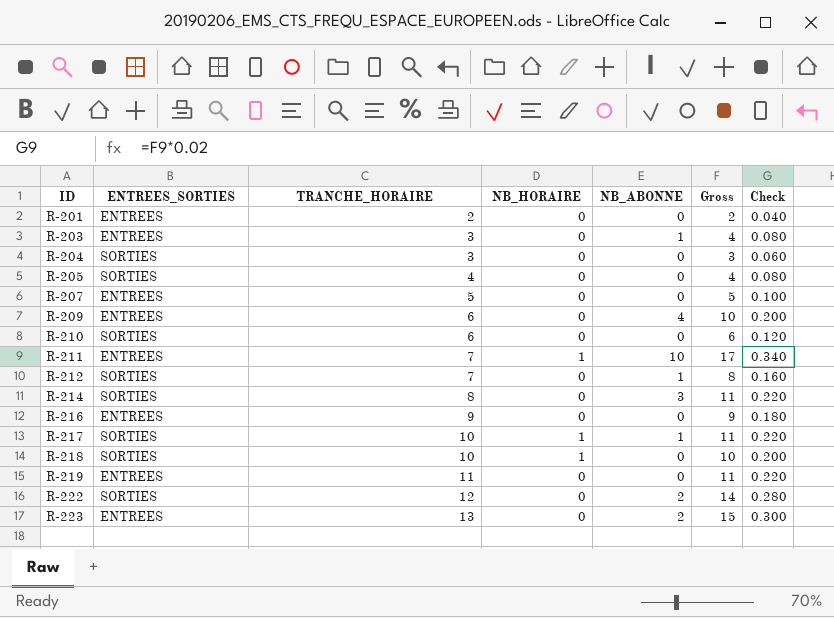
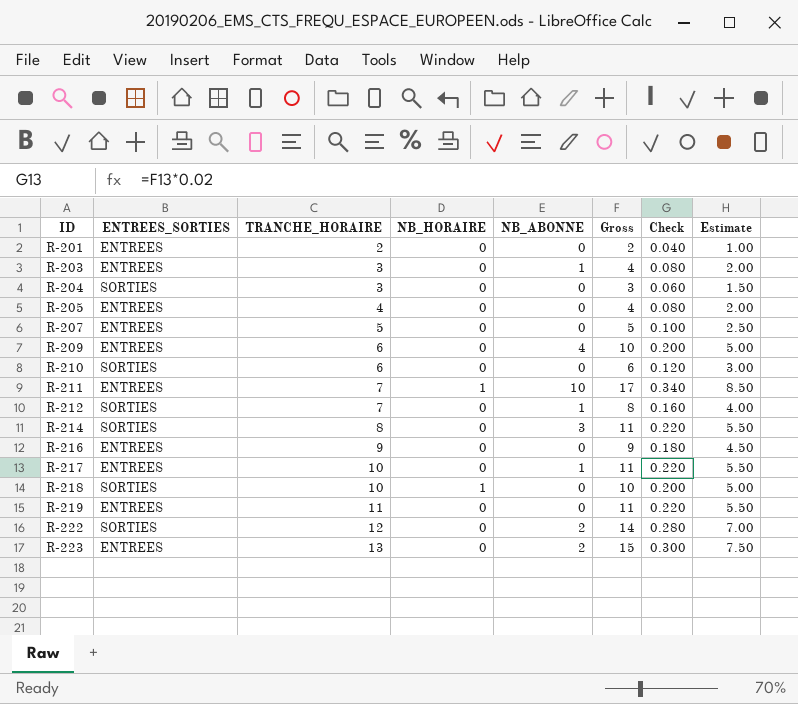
column Estimate | formula: none -> [Gross] * 0.5
R-205 | ENTREES_SORTIES: SORTIES -> ENTREES
R-217 | ENTREES_SORTIES: SORTIES -> ENTREES
R-217 | NB_HORAIRE: 1 -> 0

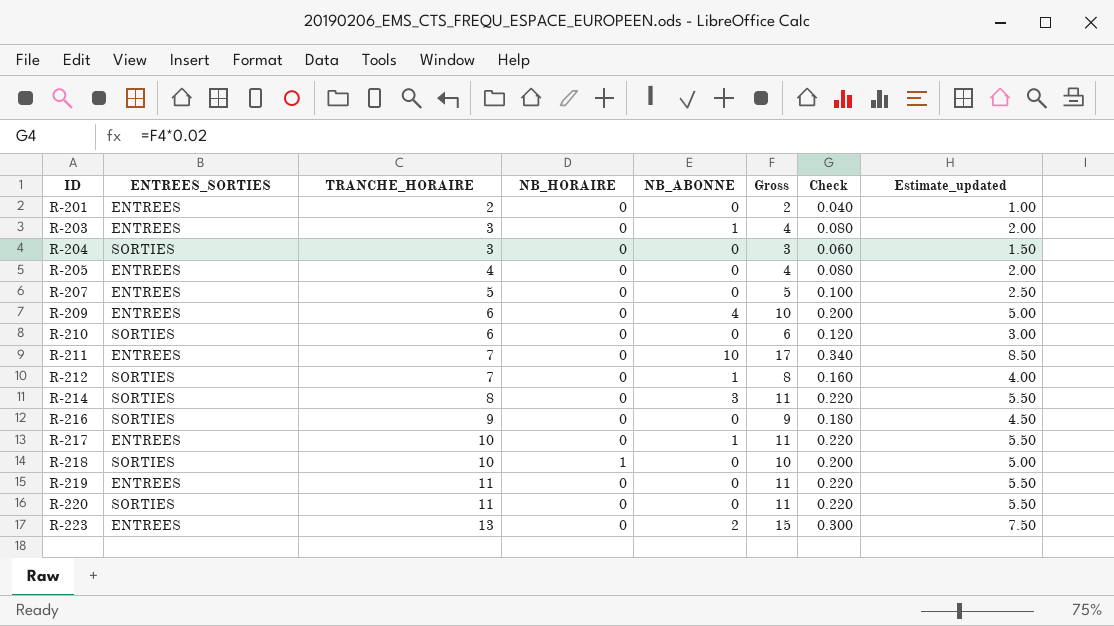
column name: Estimate -> Estimate_updated
row R-222: SORTIES | 12 | 0 | 2 | 14 | 0.280 | 7.00 -> none
R-211 | NB_HORAIRE: 1 -> 0
R-216 | ENTREES_SORTIES: ENTREES -> SORTIES
row R-220: none -> SORTIES | 11 | 0 | 0 | 11 | 0.220 | 5.50

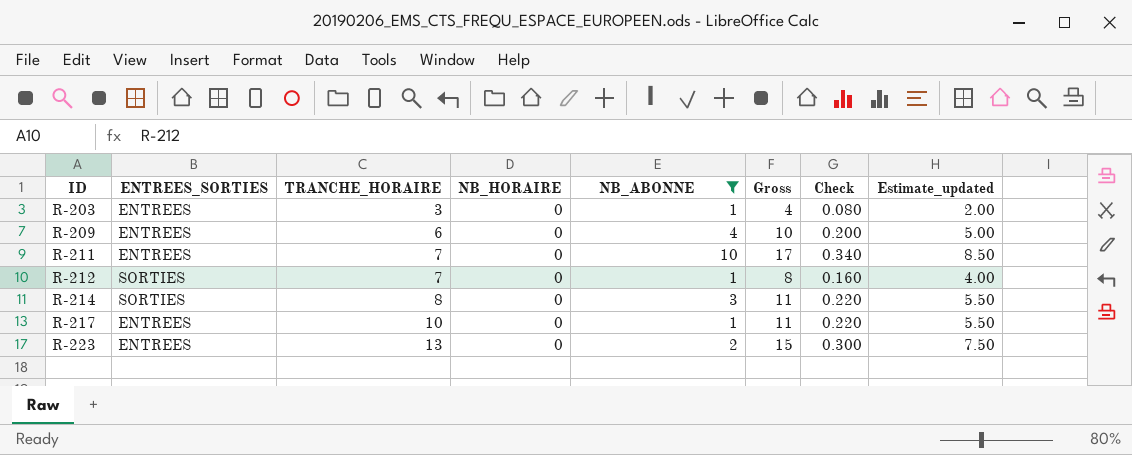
filter: none -> NB_ABONNE != 0

